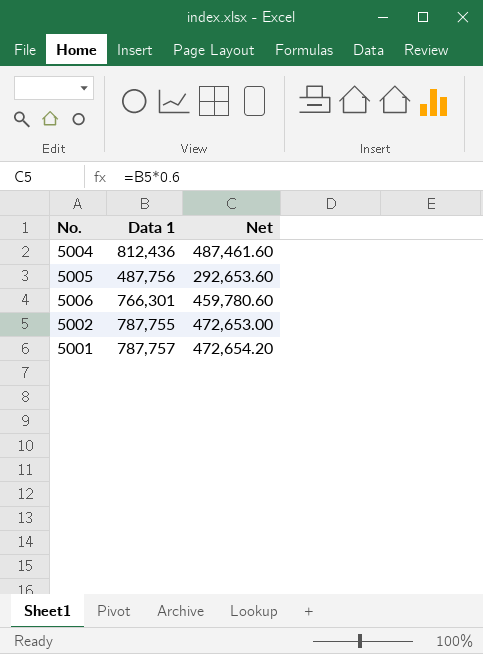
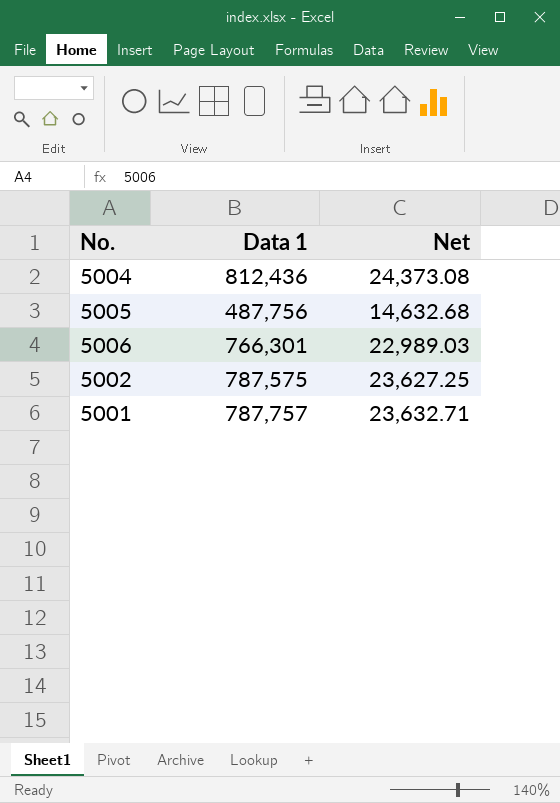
column Net | formula: [Data 1] * 0.6 -> [Data 1] * 0.03
5002 | Data 1: 787,755 -> 787,575

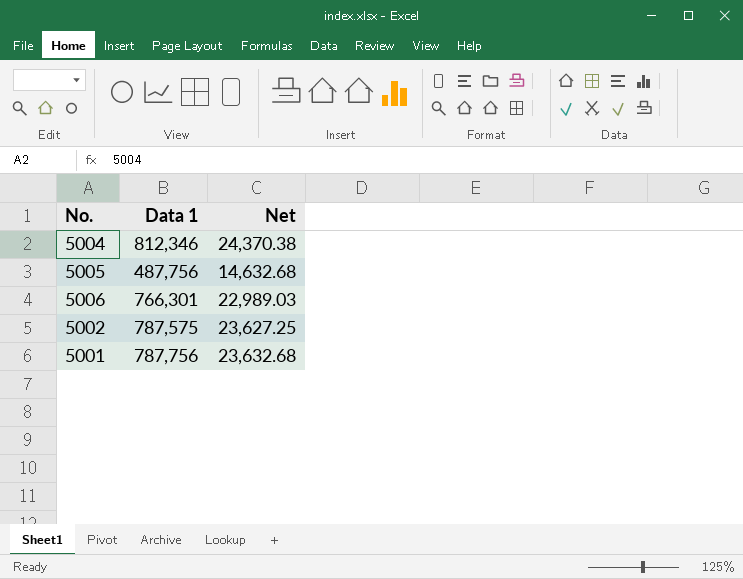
5004 | Data 1: 812,436 -> 812,346
5004 | Net: 24,373.08 -> 24,370.38
5001 | Data 1: 787,757 -> 787,756
5001 | Net: 23,632.71 -> 23,632.68

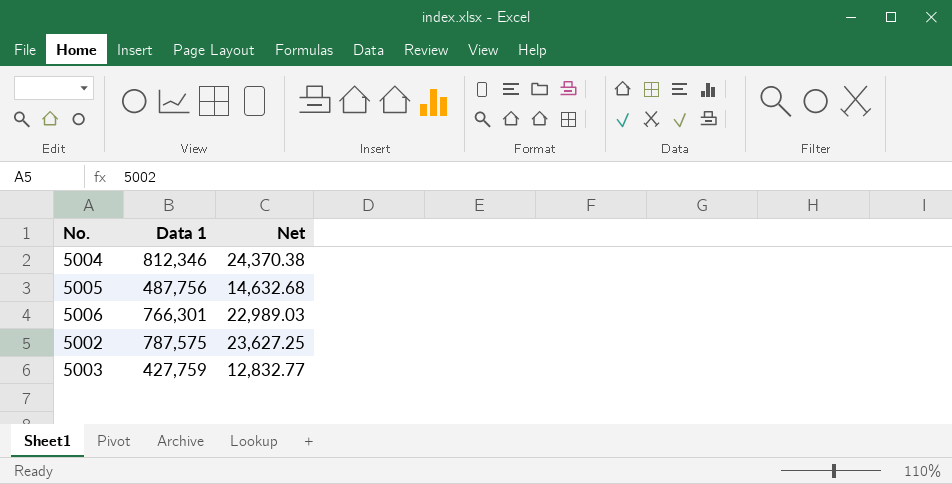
row 5001: 787,756 | 23,632.68 -> none
row 5003: none -> 427,759 | 12,832.77

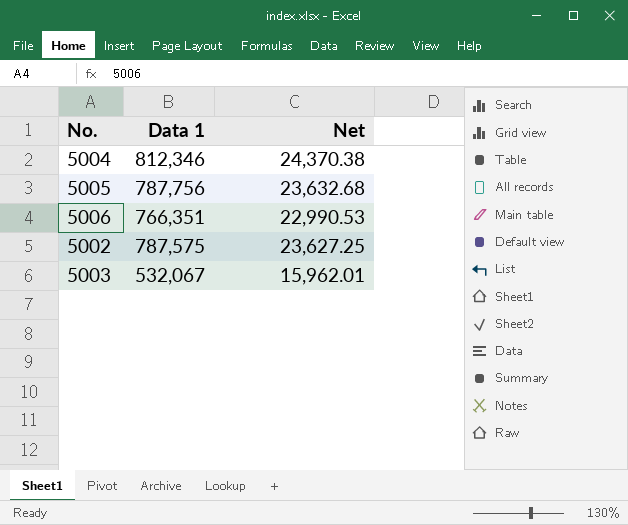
5005 | Data 1: 487,756 -> 787,756
5005 | Net: 14,632.68 -> 23,632.68
5006 | Data 1: 766,301 -> 766,351
5006 | Net: 22,989.03 -> 22,990.53
5003 | Data 1: 427,759 -> 532,067
5003 | Net: 12,832.77 -> 15,962.01

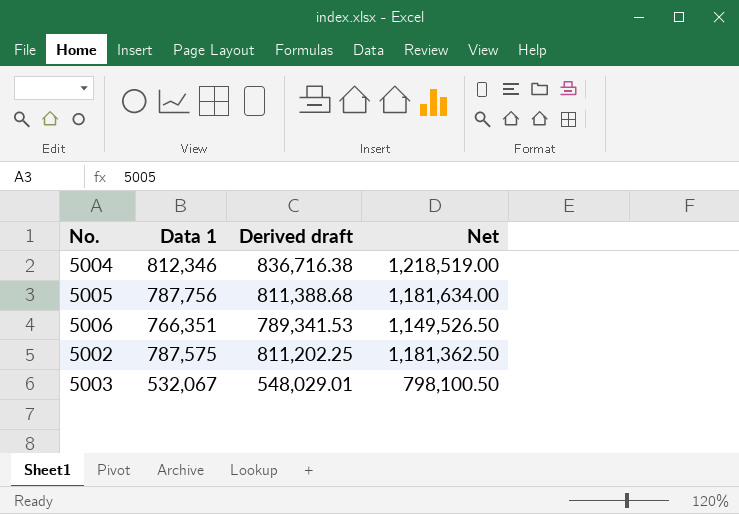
column Derived draft | formula: none -> [Data 1] * 1.03
column Net | formula: [Data 1] * 0.03 -> [Data 1] * 1.5

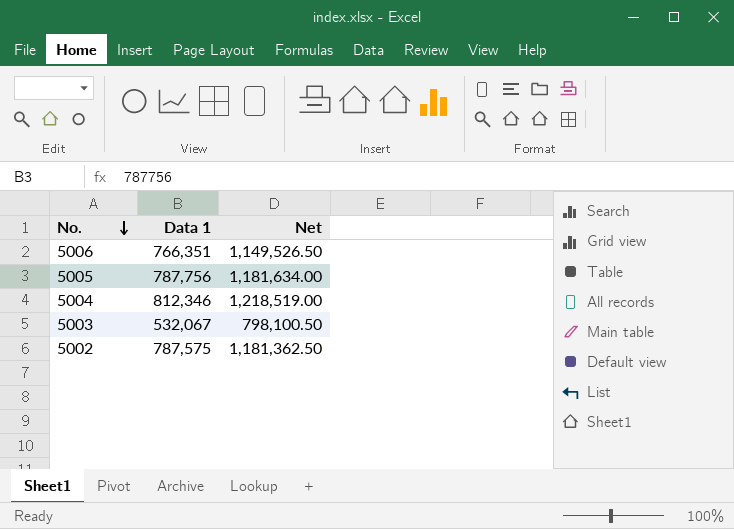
row order: none -> No. descending
column Derived draft | formula: [Data 1] * 1.03 -> none

